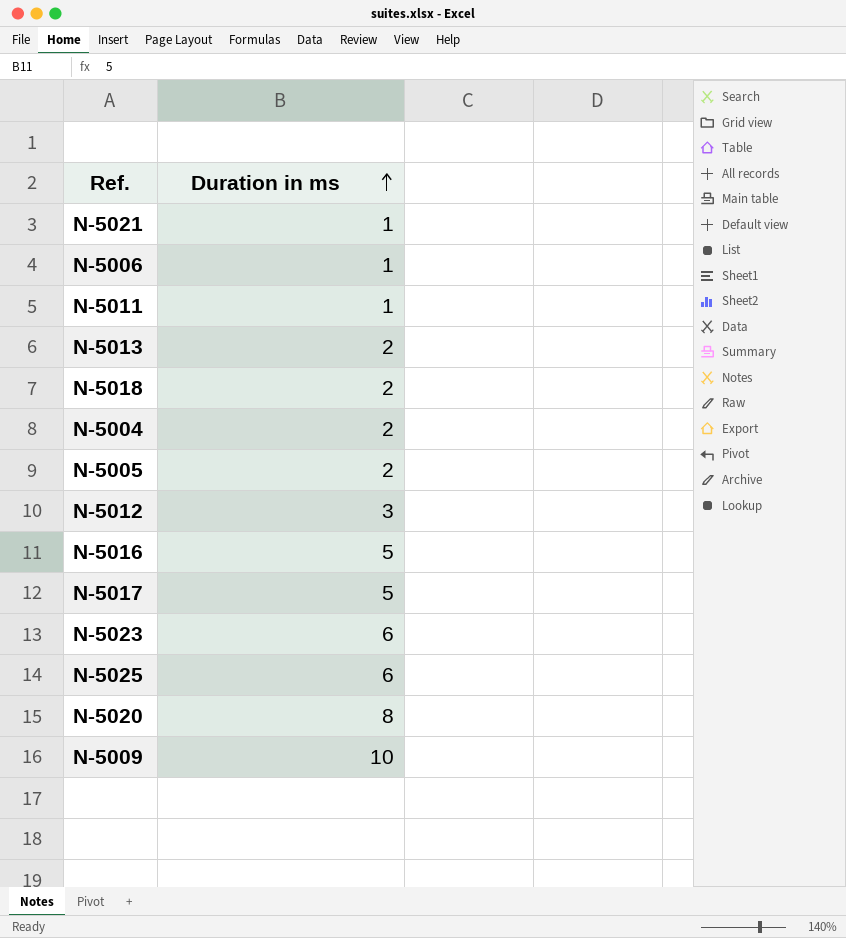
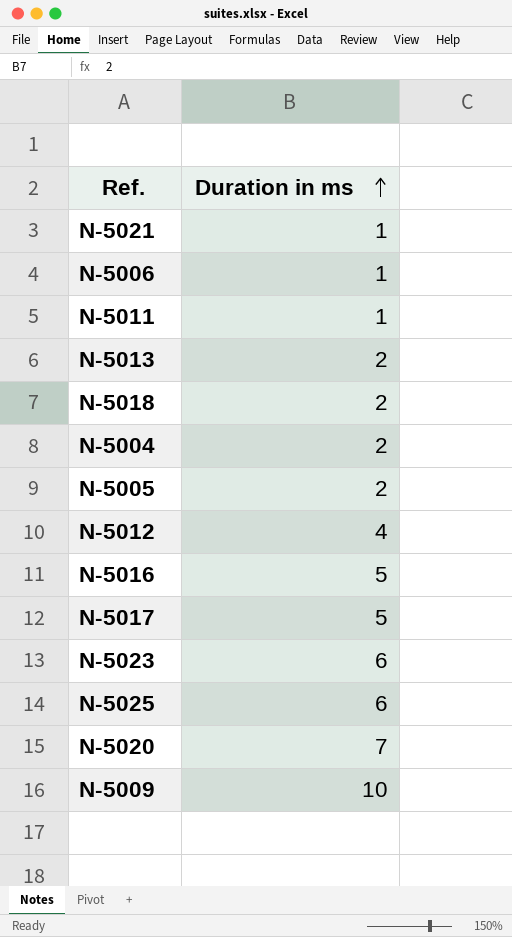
N-5012 | Duration in ms: 3 -> 4
N-5020 | Duration in ms: 8 -> 7

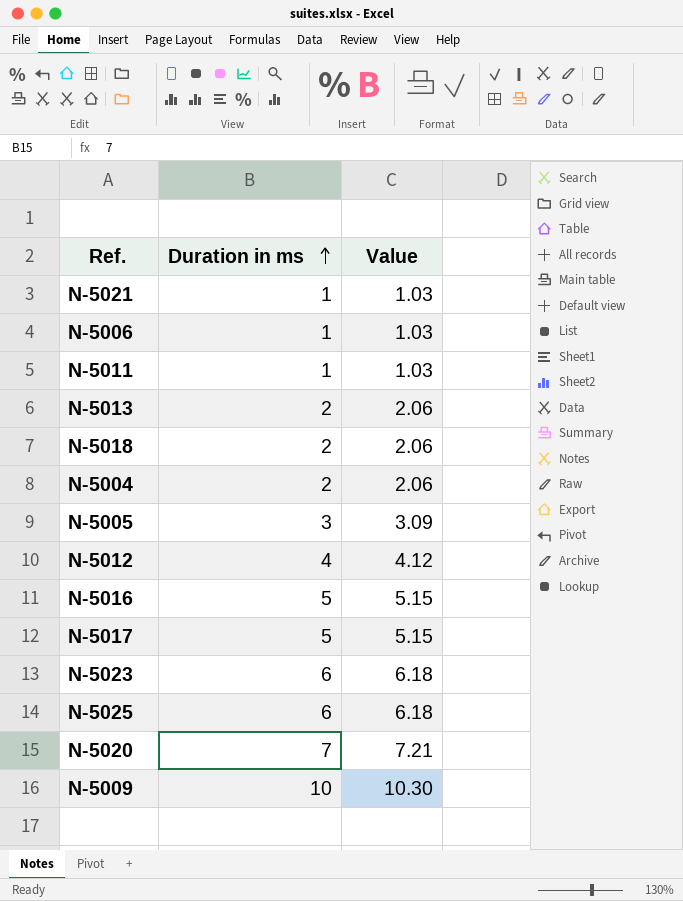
column Value | formula: none -> [Duration in ms] * 1.03
N-5005 | Duration in ms: 2 -> 3

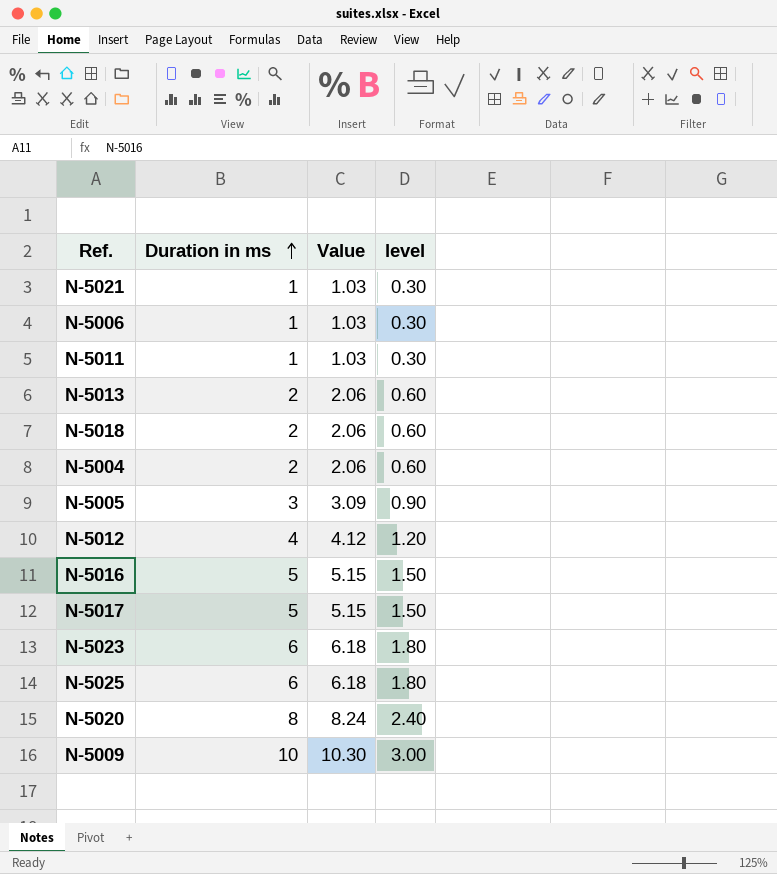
column level | formula: none -> [Duration in ms] * 0.3
N-5020 | Duration in ms: 7 -> 8
N-5020 | Value: 7.21 -> 8.24

